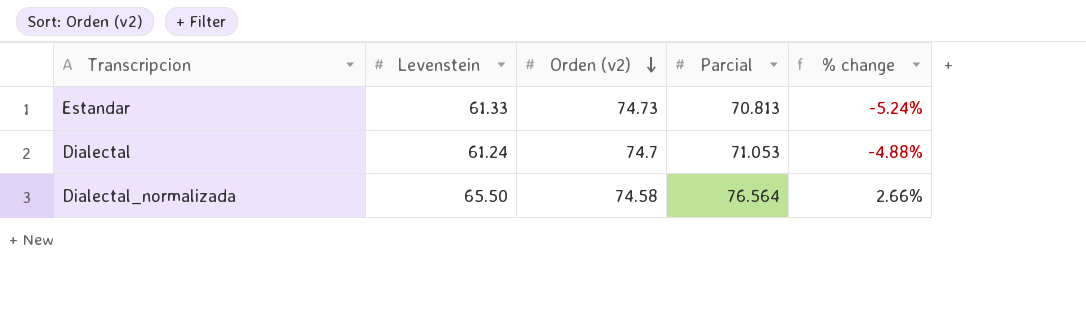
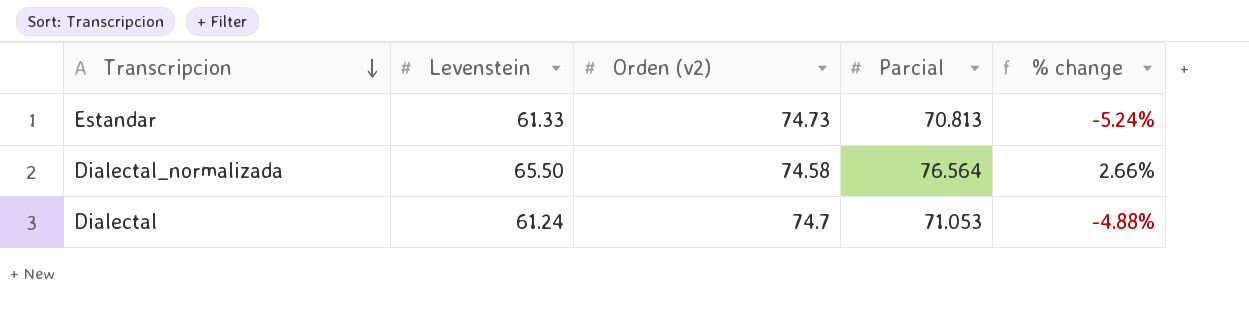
row order: Orden (v2) descending -> Transcripcion descending

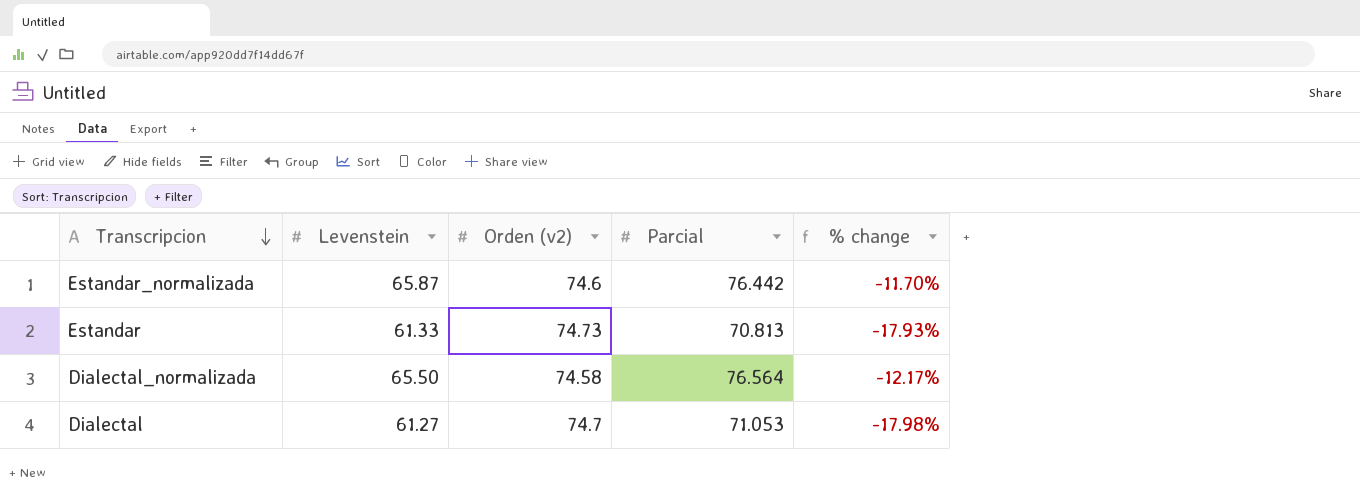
column % change | formula: ([Parcial] - [Orden (v2)]) / [Orden (v2)] -> ([Levenstein] - [Orden (v2)]) / [Orden (v2)]
row Estandar_normalizada: none -> 65.87 | 74.6 | 76.442 | -11.70%
Dialectal | Levenstein: 61.24 -> 61.27

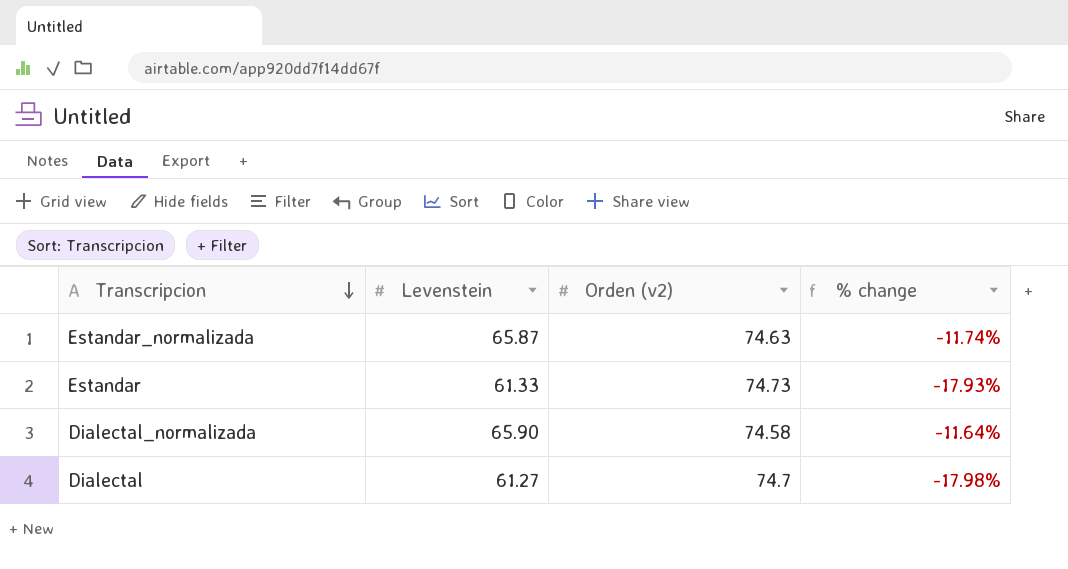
column Parcial | position: 4 -> none
Estandar_normalizada | Orden (v2): 74.6 -> 74.63
Estandar_normalizada | % change: -11.70% -> -11.74%
Dialectal_normalizada | Levenstein: 65.50 -> 65.90
Dialectal_normalizada | % change: -12.17% -> -11.64%

